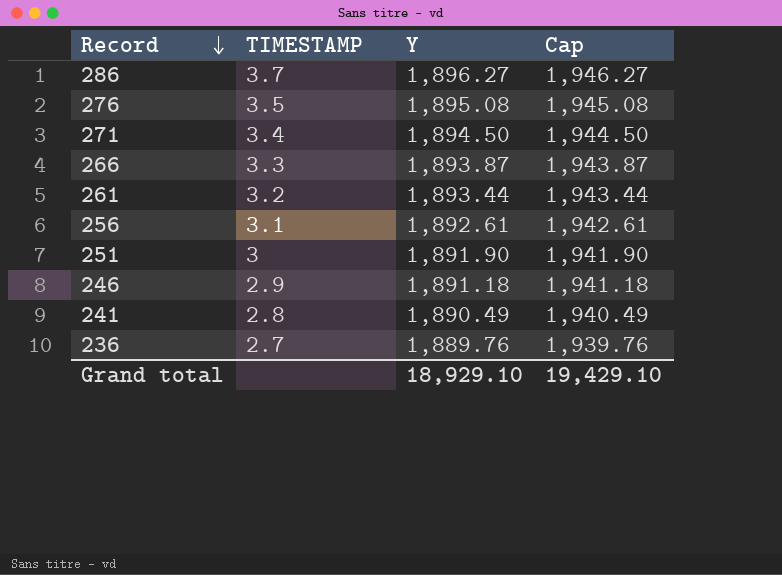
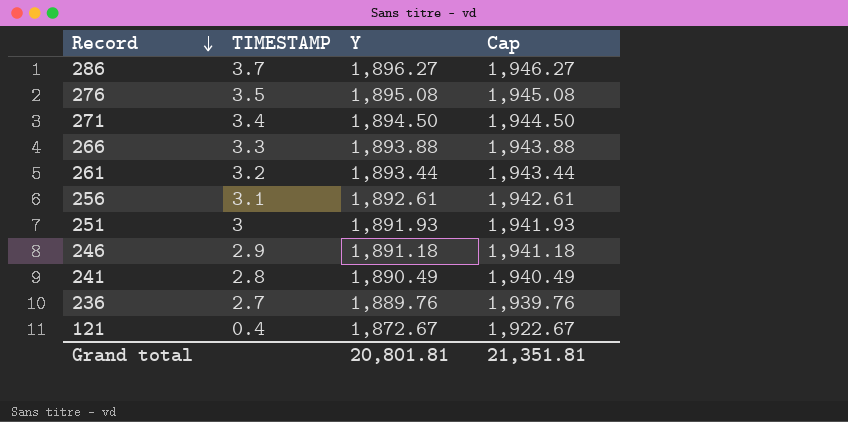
266 | Y: 1,893.87 -> 1,893.88
266 | Cap: 1,943.87 -> 1,943.88
251 | Y: 1,891.90 -> 1,891.93
251 | Cap: 1,941.90 -> 1,941.93
row 121: none -> 0.4 | 1,872.67 | 1,922.67
Grand total | Y: 18,929.10 -> 20,801.81
Grand total | Cap: 19,429.10 -> 21,351.81

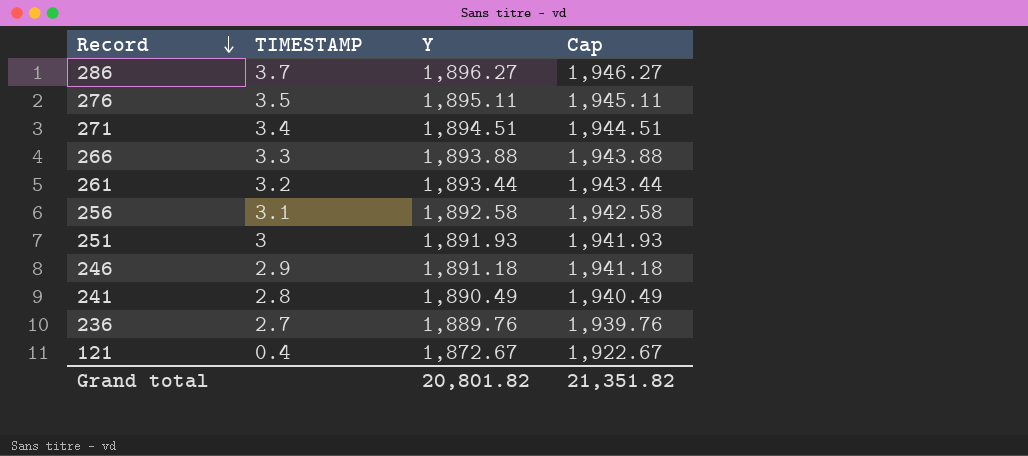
276 | Y: 1,895.08 -> 1,895.11
276 | Cap: 1,945.08 -> 1,945.11
271 | Y: 1,894.50 -> 1,894.51
271 | Cap: 1,944.50 -> 1,944.51
256 | Y: 1,892.61 -> 1,892.58
256 | Cap: 1,942.61 -> 1,942.58
Grand total | Y: 20,801.81 -> 20,801.82
Grand total | Cap: 21,351.81 -> 21,351.82

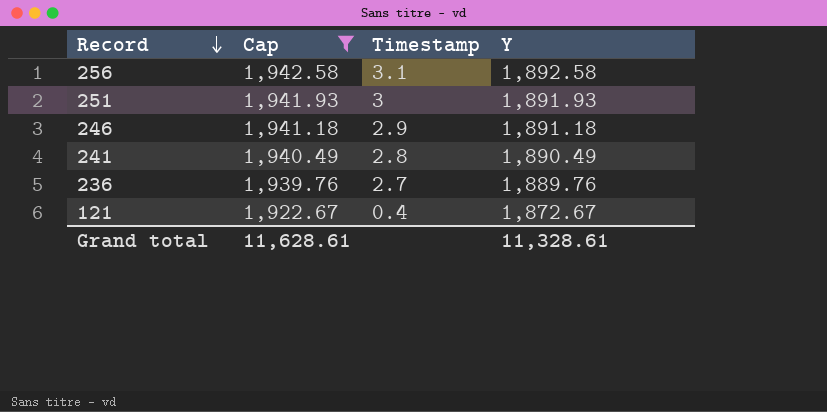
filter: none -> Cap <= 1,942.58
column Cap | position: 4 -> 2
column name: TIMESTAMP -> Timestamp
Grand total | Cap: 21,351.82 -> 11,628.61
Grand total | Y: 20,801.82 -> 11,328.61

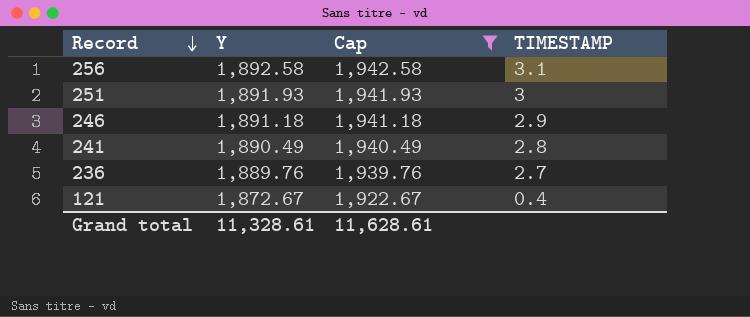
column Y | position: 4 -> 2
column name: Timestamp -> TIMESTAMP

